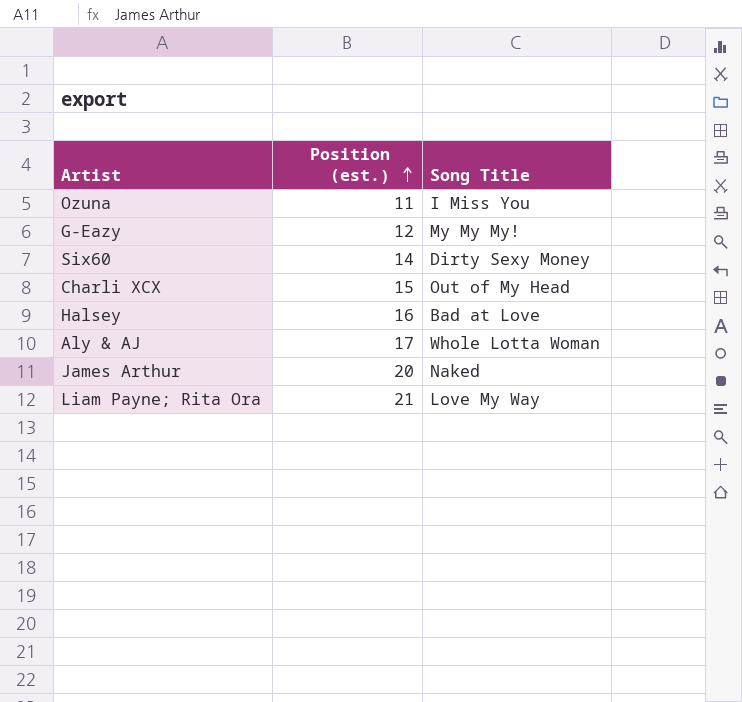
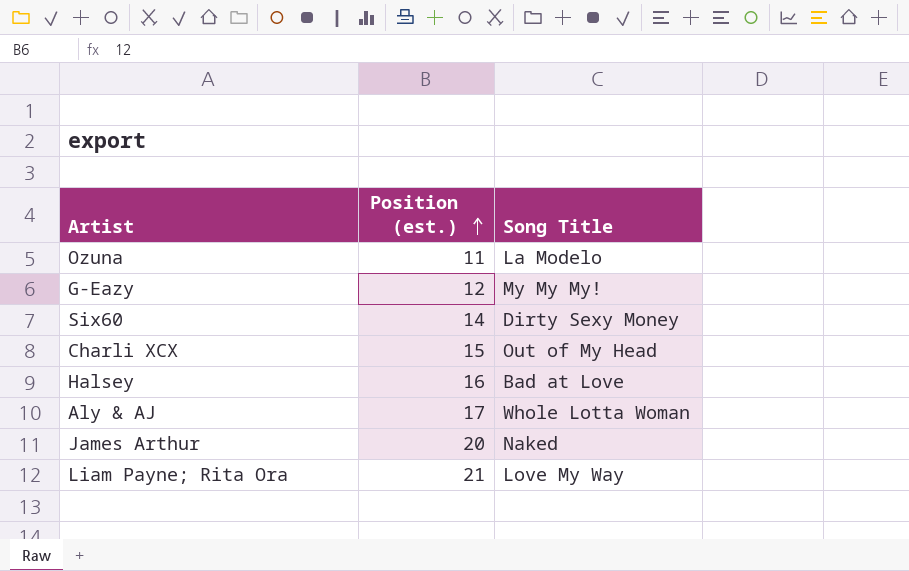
Ozuna | Song Title: I Miss You -> La Modelo

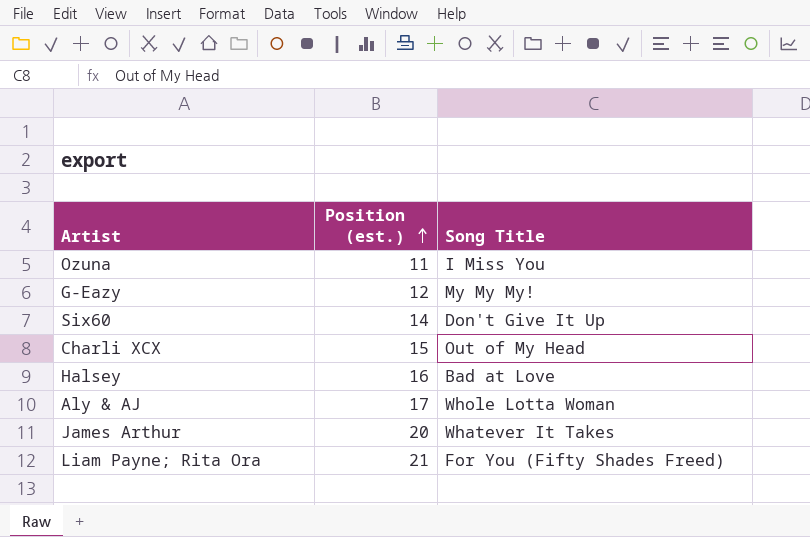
Ozuna | Song Title: La Modelo -> I Miss You
Six60 | Song Title: Dirty Sexy Money -> Don't Give It Up
James Arthur | Song Title: Naked -> Whatever It Takes
Liam Payne; Rita Ora | Song Title: Love My Way -> For You (Fifty Shades Freed)

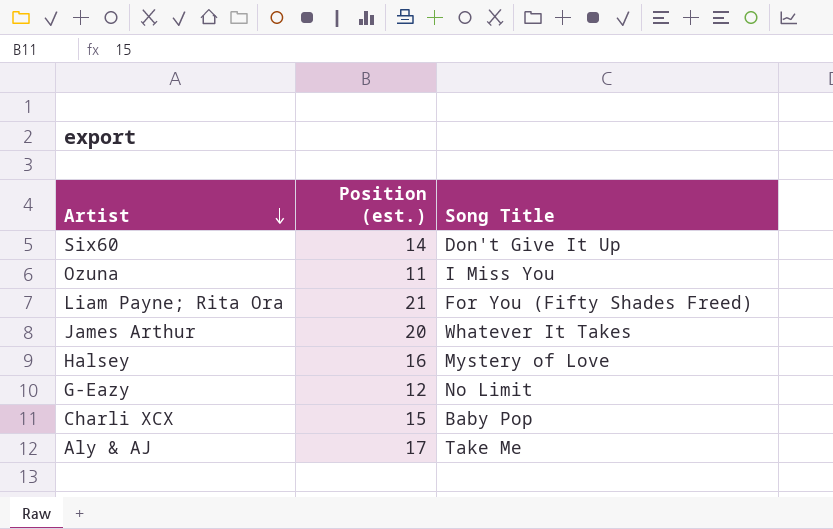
row order: Position (est.) ascending -> Artist descending
Halsey | Song Title: Bad at Love -> Mystery of Love
G-Eazy | Song Title: My My My! -> No Limit
Charli XCX | Song Title: Out of My Head -> Baby Pop
Aly & AJ | Song Title: Whole Lotta Woman -> Take Me

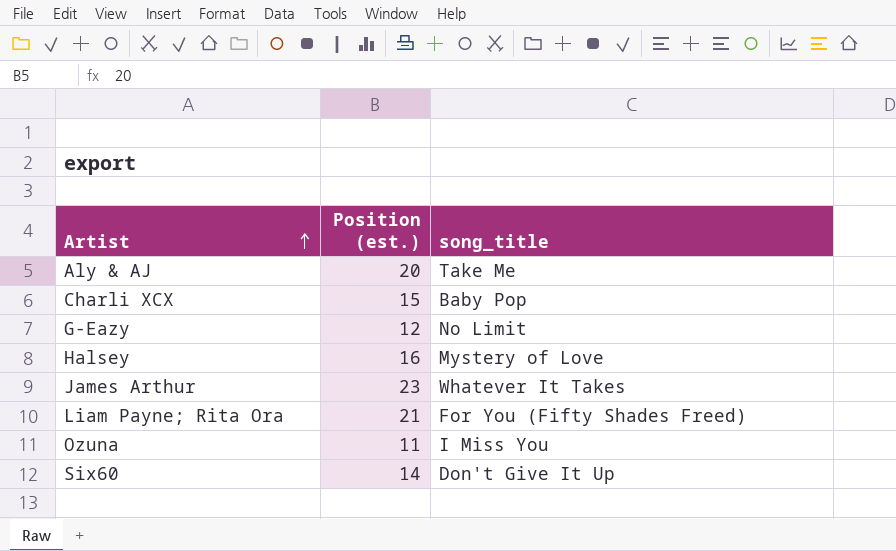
row order: Artist descending -> Artist ascending
column name: Song Title -> song_title
Aly & AJ | Position (est.): 17 -> 20
James Arthur | Position (est.): 20 -> 23

